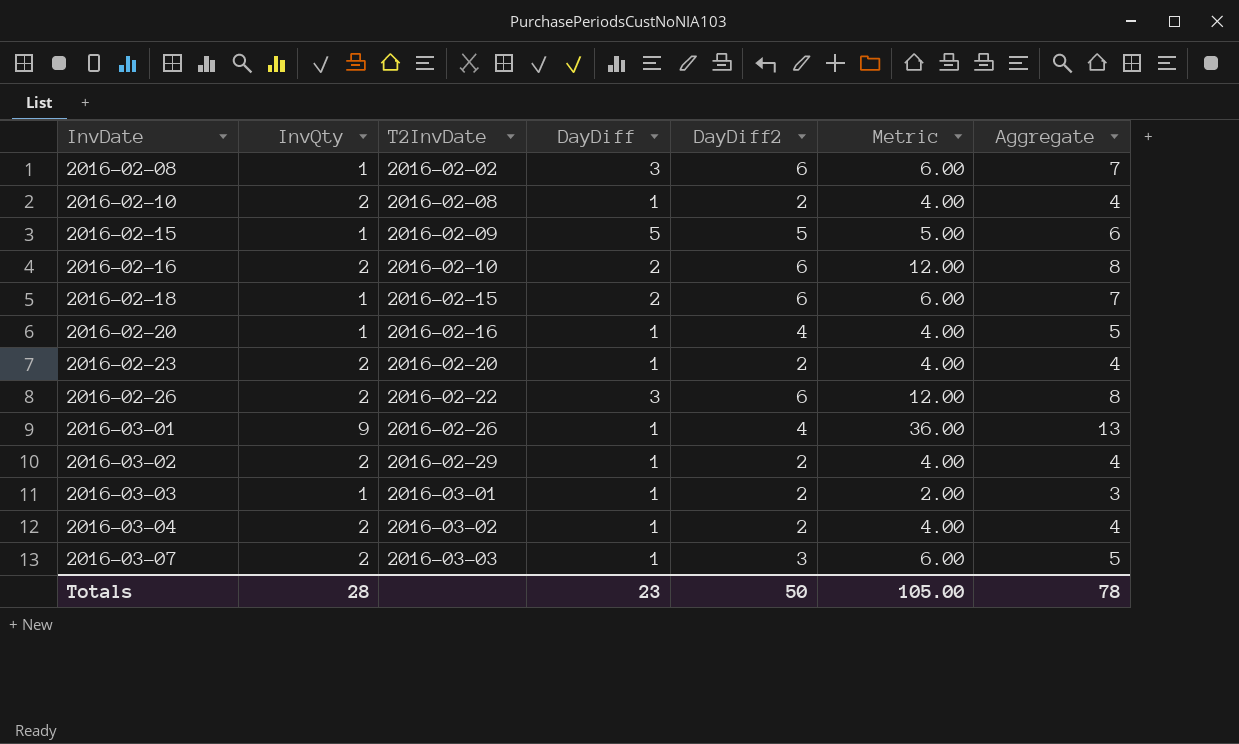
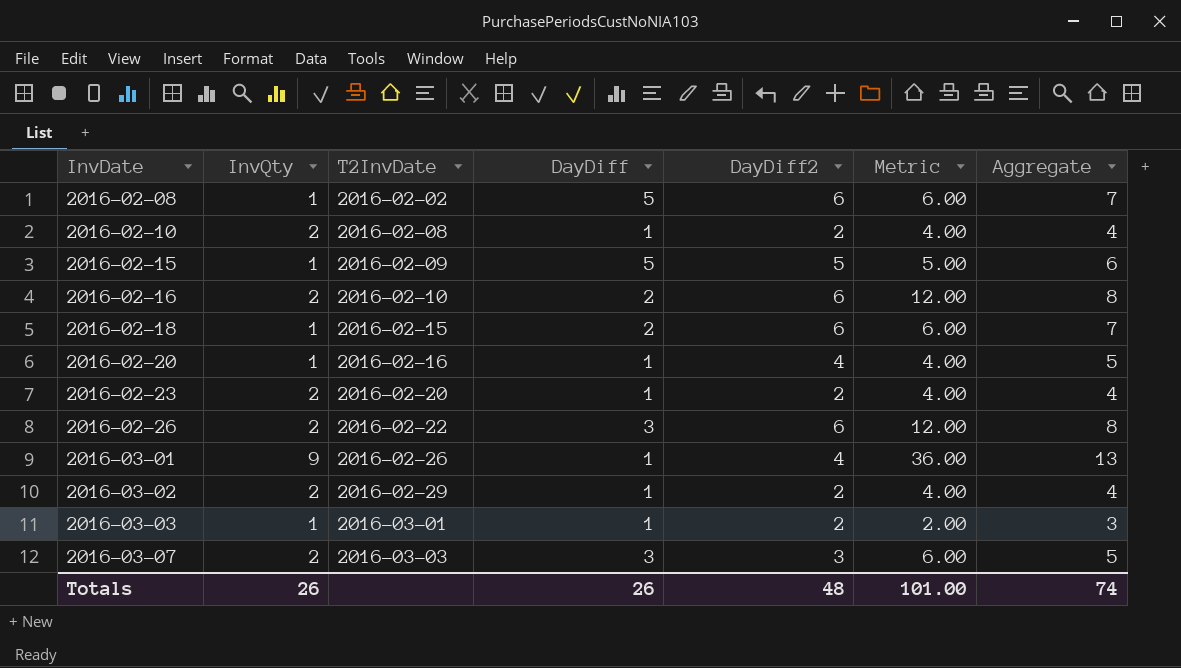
row 2016-03-04: 2 | 2016-03-02 | 1 | 2 | 4.00 | 4 -> none
2016-02-08 | DayDiff: 3 -> 5
2016-03-07 | DayDiff: 1 -> 3
Totals | InvQty: 28 -> 26
Totals | DayDiff: 23 -> 26
Totals | DayDiff2: 50 -> 48
Totals | Metric: 105.00 -> 101.00
Totals | Aggregate: 78 -> 74

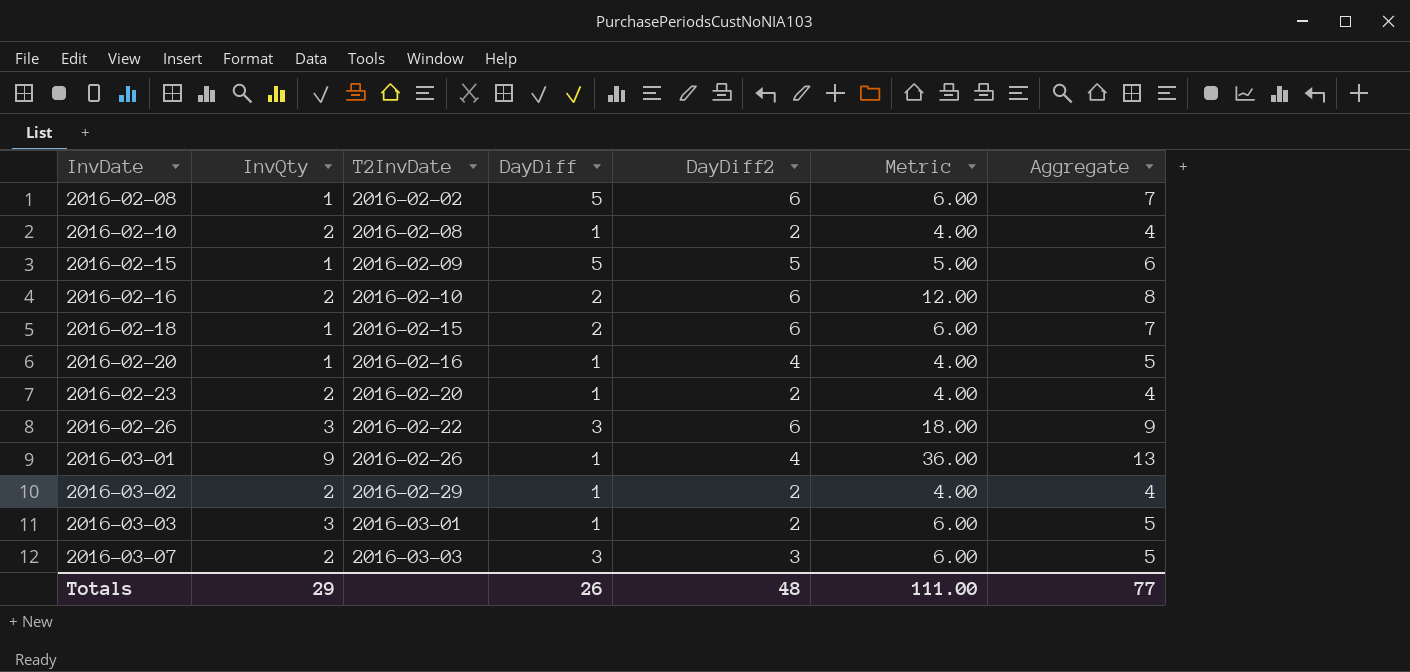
2016-02-26 | InvQty: 2 -> 3
2016-02-26 | Metric: 12.00 -> 18.00
2016-02-26 | Aggregate: 8 -> 9
2016-03-03 | InvQty: 1 -> 3
2016-03-03 | Metric: 2.00 -> 6.00
2016-03-03 | Aggregate: 3 -> 5
Totals | InvQty: 26 -> 29
Totals | Metric: 101.00 -> 111.00
Totals | Aggregate: 74 -> 77

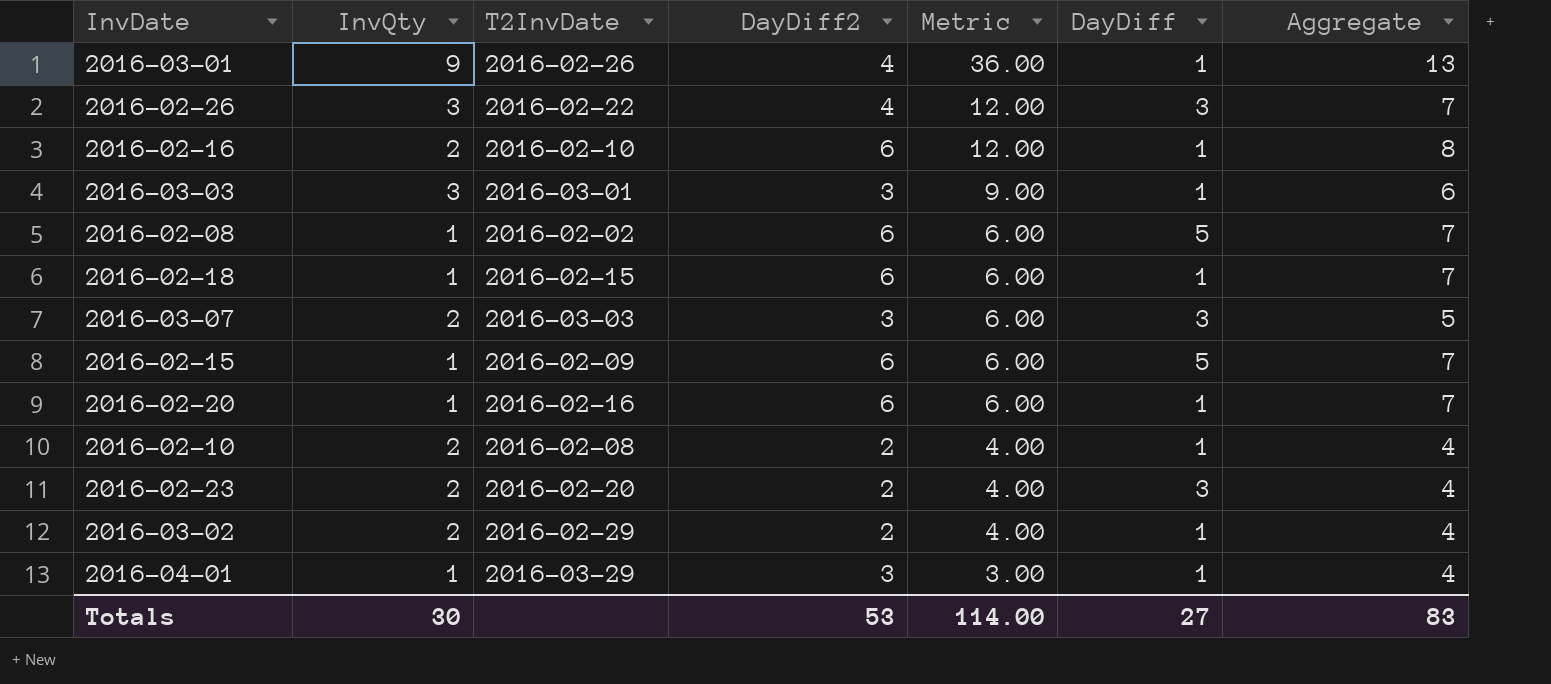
row order: InvDate ascending -> Metric descending
column DayDiff | position: 4 -> 6
2016-02-26 | DayDiff2: 6 -> 4
2016-02-26 | Metric: 18.00 -> 12.00
2016-02-26 | Aggregate: 9 -> 7
2016-02-16 | DayDiff: 2 -> 1
2016-03-03 | DayDiff2: 2 -> 3
2016-03-03 | Metric: 6.00 -> 9.00
2016-03-03 | Aggregate: 5 -> 6
2016-02-18 | DayDiff: 2 -> 1
2016-02-15 | DayDiff2: 5 -> 6
2016-02-15 | Metric: 5.00 -> 6.00
2016-02-15 | Aggregate: 6 -> 7
2016-02-20 | DayDiff2: 4 -> 6
2016-02-20 | Metric: 4.00 -> 6.00
2016-02-20 | Aggregate: 5 -> 7
2016-02-23 | DayDiff: 1 -> 3
row 2016-04-01: none -> 1 | 2016-03-29 | 3 | 3.00 | 1 | 4
Totals | InvQty: 29 -> 30
Totals | DayDiff2: 48 -> 53
Totals | Metric: 111.00 -> 114.00
Totals | DayDiff: 26 -> 27
Totals | Aggregate: 77 -> 83

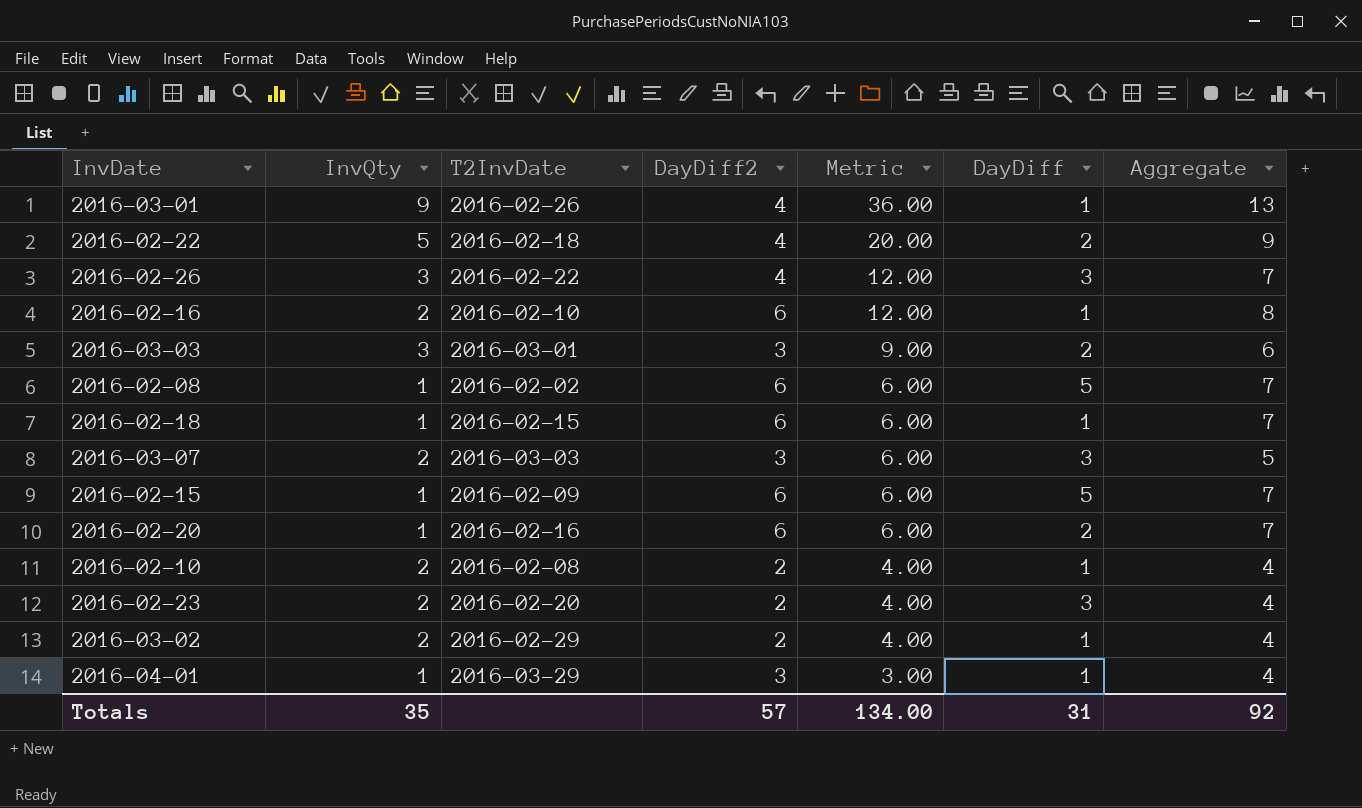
row 2016-02-22: none -> 5 | 2016-02-18 | 4 | 20.00 | 2 | 9
2016-03-03 | DayDiff: 1 -> 2
2016-02-20 | DayDiff: 1 -> 2
Totals | InvQty: 30 -> 35
Totals | DayDiff2: 53 -> 57
Totals | Metric: 114.00 -> 134.00
Totals | DayDiff: 27 -> 31
Totals | Aggregate: 83 -> 92

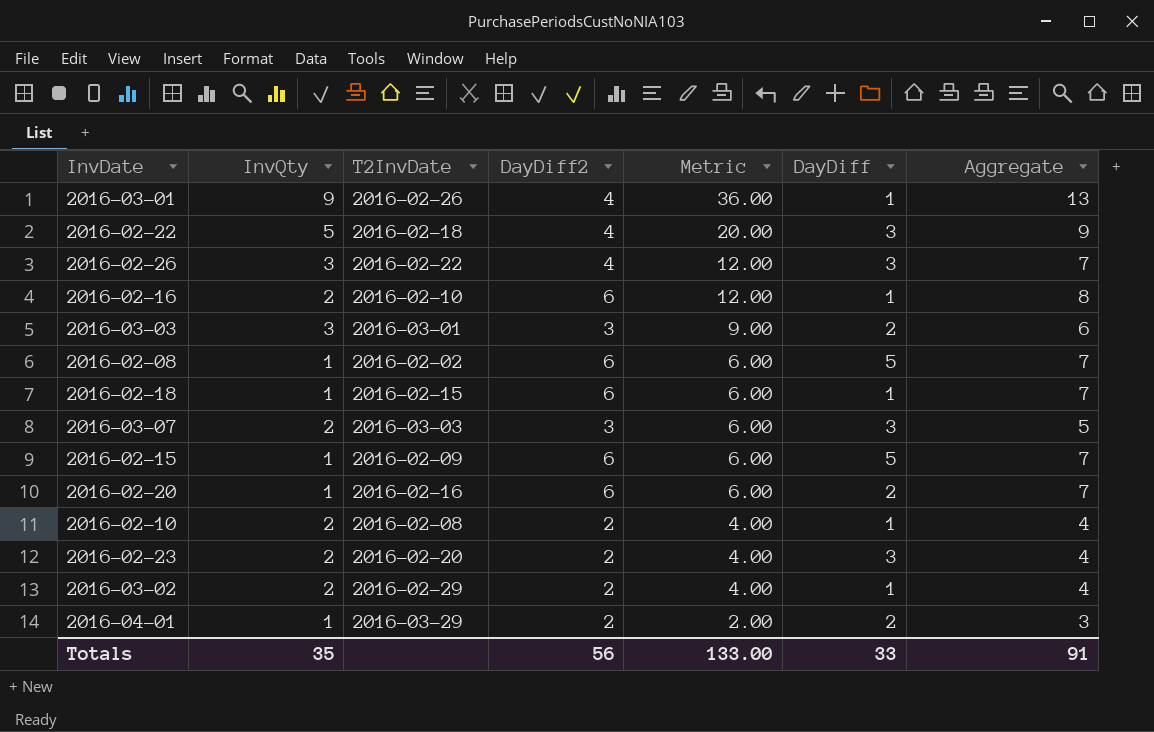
2016-02-22 | DayDiff: 2 -> 3
2016-04-01 | DayDiff2: 3 -> 2
2016-04-01 | Metric: 3.00 -> 2.00
2016-04-01 | DayDiff: 1 -> 2
2016-04-01 | Aggregate: 4 -> 3
Totals | DayDiff2: 57 -> 56
Totals | Metric: 134.00 -> 133.00
Totals | DayDiff: 31 -> 33
Totals | Aggregate: 92 -> 91

